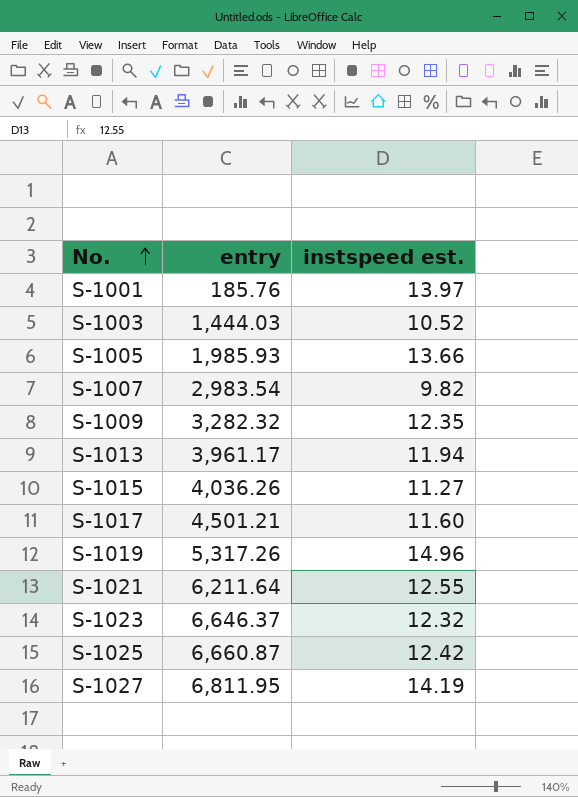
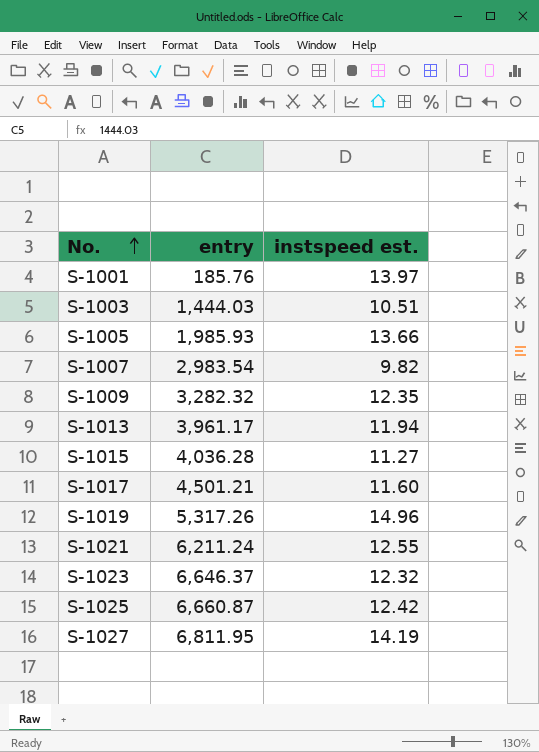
S-1003 | instspeed est.: 10.52 -> 10.51
S-1015 | entry: 4,036.26 -> 4,036.28
S-1021 | entry: 6,211.64 -> 6,211.24

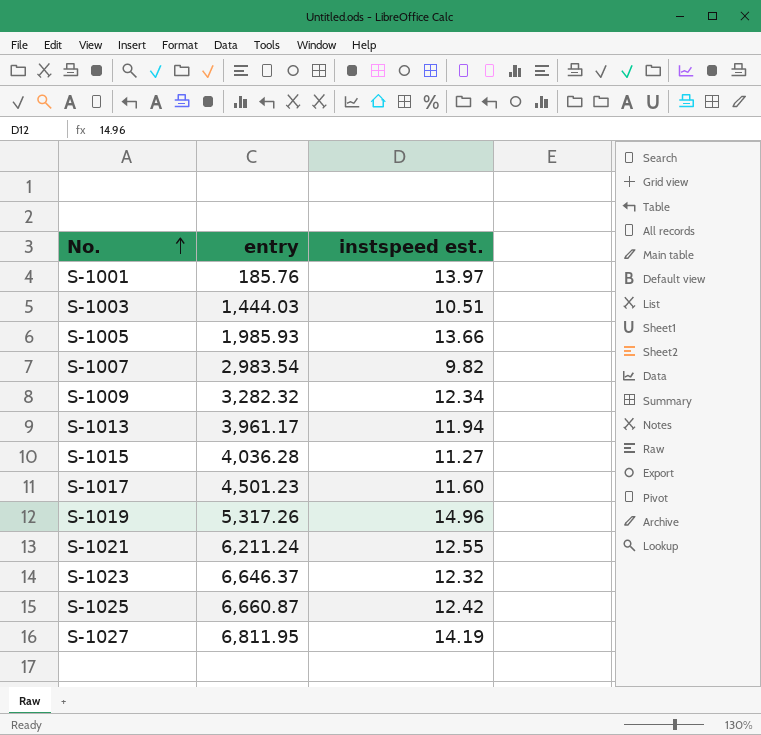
S-1009 | instspeed est.: 12.35 -> 12.34
S-1017 | entry: 4,501.21 -> 4,501.23

